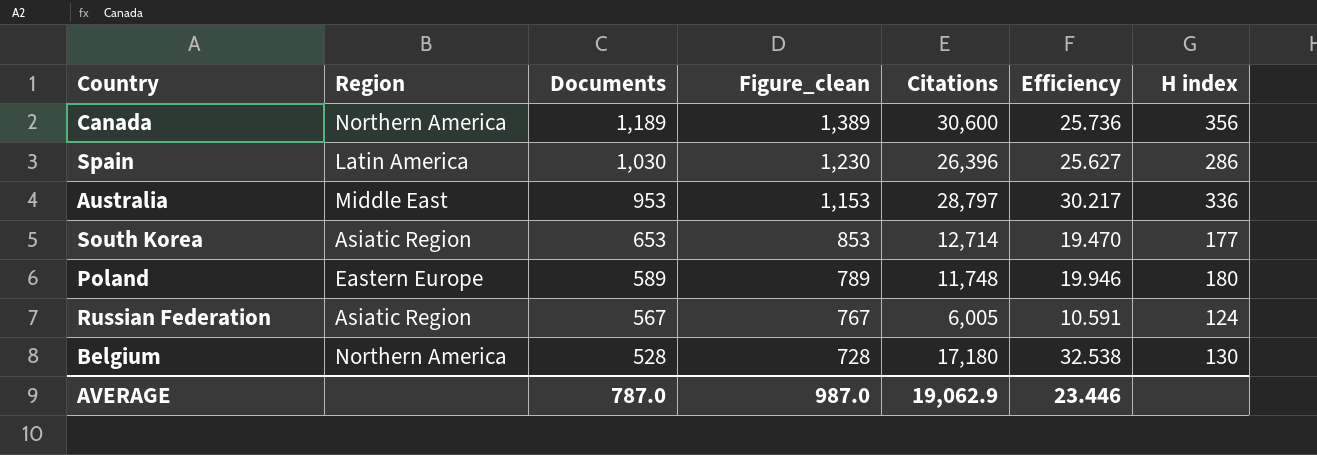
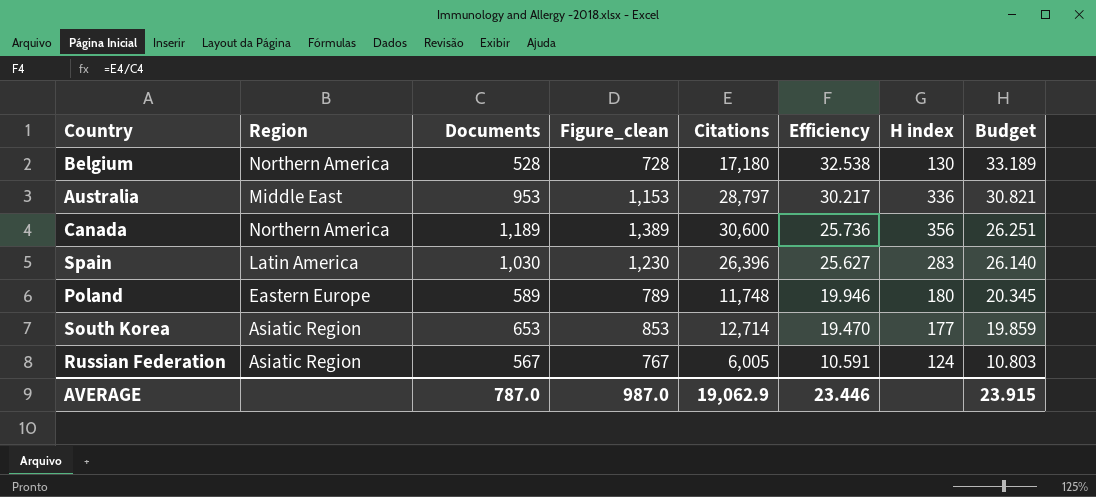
row order: Documents descending -> Efficiency descending
column Budget | formula: none -> [Efficiency] * 1.02
Spain | H index: 286 -> 283

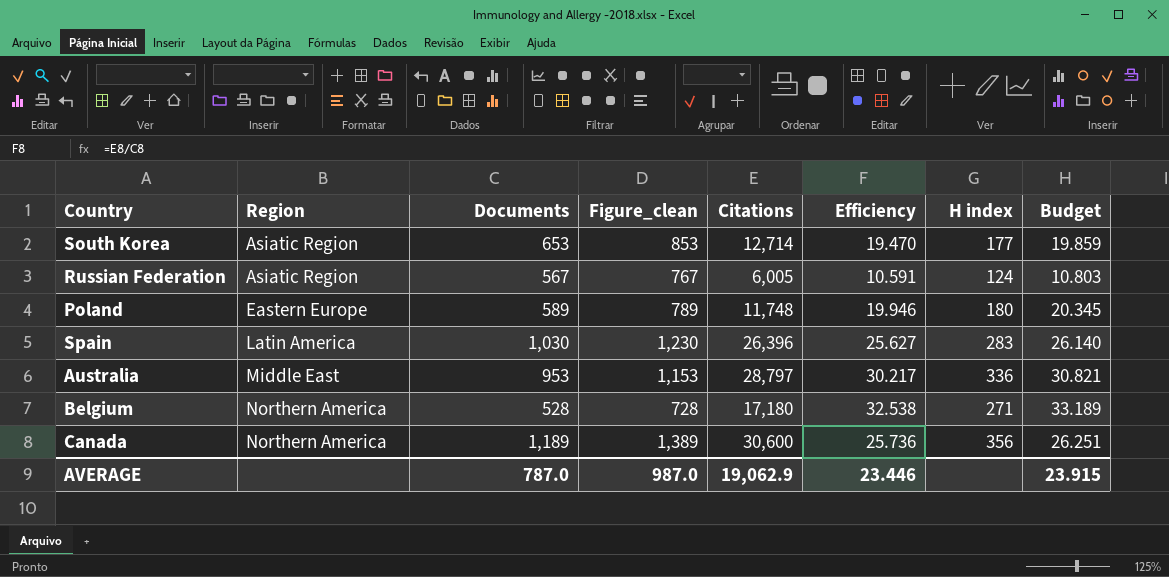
row order: Efficiency descending -> Region ascending
Belgium | H index: 130 -> 271

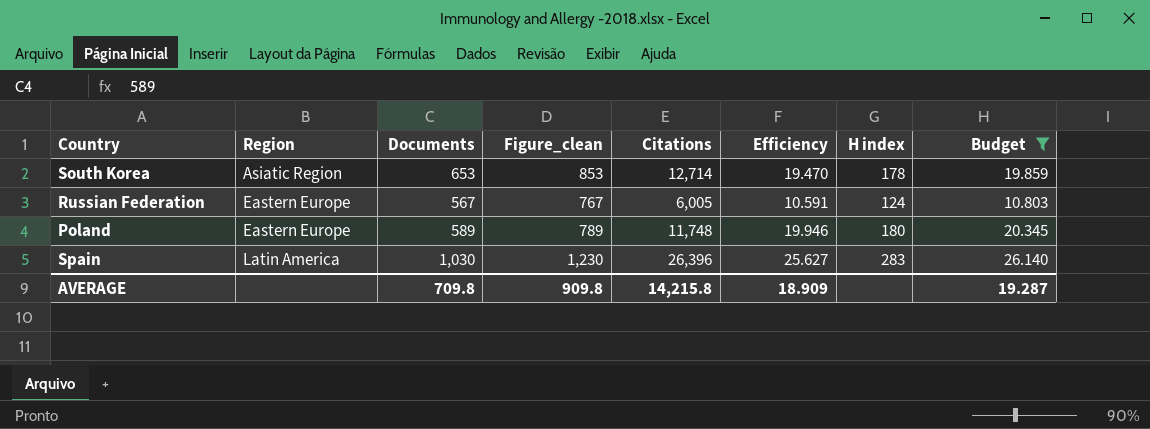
filter: none -> Budget <= 26.140
South Korea | H index: 177 -> 178
Russian Federation | Region: Asiatic Region -> Eastern Europe
AVERAGE | Documents: 787.0 -> 709.8
AVERAGE | Figure_clean: 987.0 -> 909.8
AVERAGE | Citations: 19,062.9 -> 14,215.8
AVERAGE | Efficiency: 23.446 -> 18.909
AVERAGE | Budget: 23.915 -> 19.287

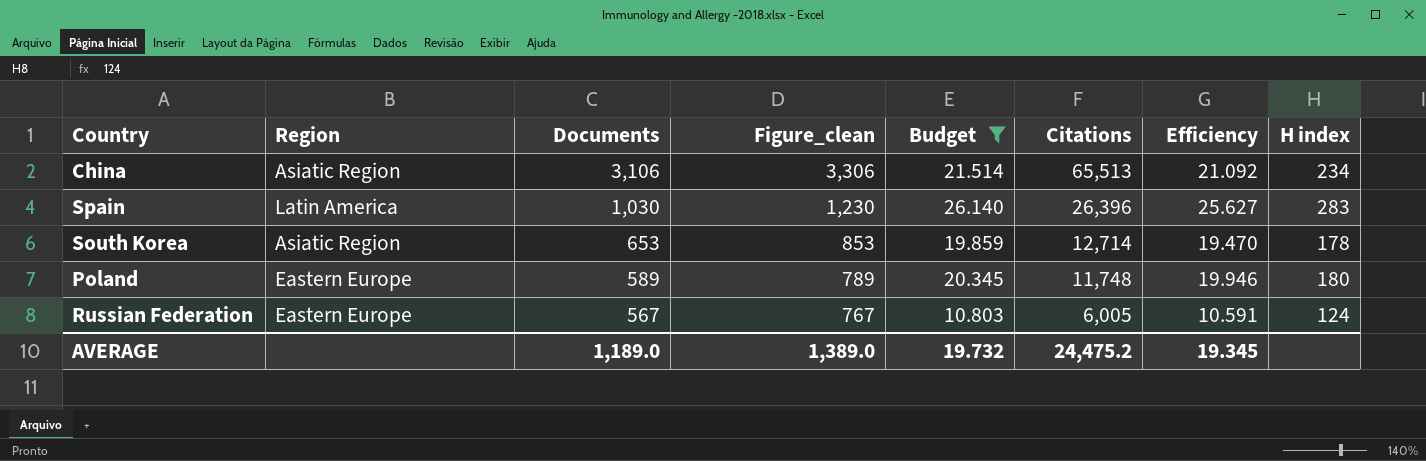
row order: Region ascending -> Documents descending
column Budget | position: 8 -> 5
row China: none -> Asiatic Region | 3,106 | 3,306 | 21.514 | 65,513 | 21.092 | 234
AVERAGE | Documents: 709.8 -> 1,189.0
AVERAGE | Figure_clean: 909.8 -> 1,389.0
AVERAGE | Budget: 19.287 -> 19.732
AVERAGE | Citations: 14,215.8 -> 24,475.2
AVERAGE | Efficiency: 18.909 -> 19.345

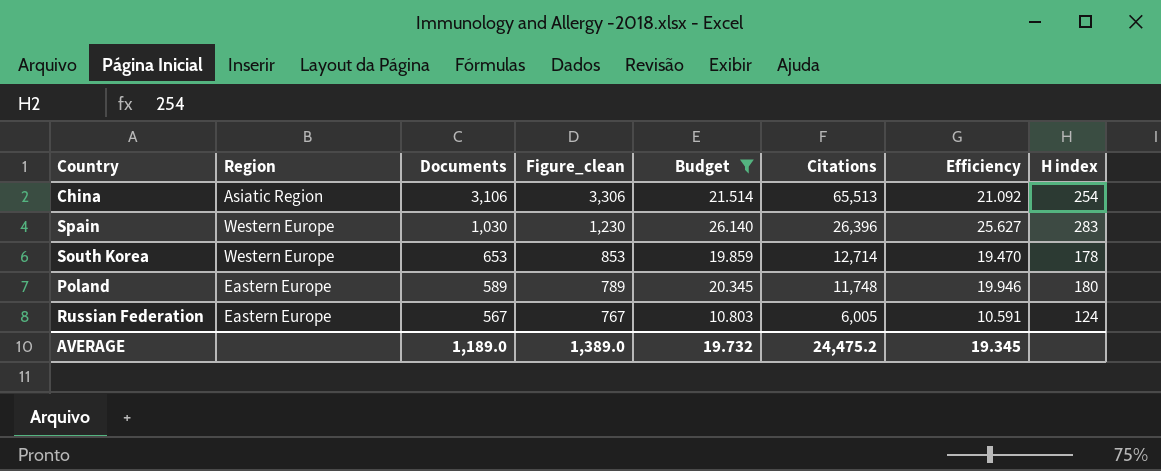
China | H index: 234 -> 254
Spain | Region: Latin America -> Western Europe
South Korea | Region: Asiatic Region -> Western Europe

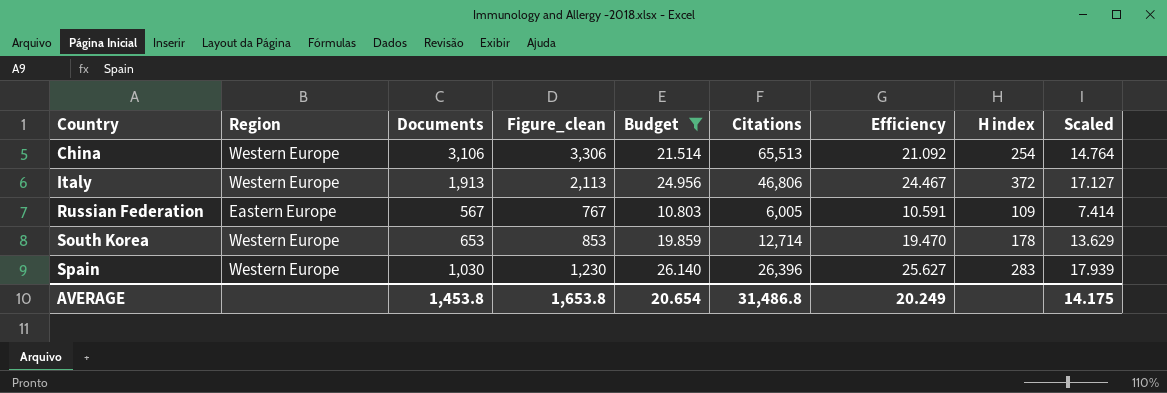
row order: Documents descending -> Country ascending
column Scaled | formula: none -> [Efficiency] * 0.7
row Poland: Eastern Europe | 589 | 789 | 20.345 | 11,748 | 19.946 | 180 -> none
China | Region: Asiatic Region -> Western Europe
row Italy: none -> Western Europe | 1,913 | 2,113 | 24.956 | 46,806 | 24.467 | 372 | 17.127
Russian Federation | H index: 124 -> 109
AVERAGE | Documents: 1,189.0 -> 1,453.8
AVERAGE | Figure_clean: 1,389.0 -> 1,653.8
AVERAGE | Budget: 19.732 -> 20.654
AVERAGE | Citations: 24,475.2 -> 31,486.8
AVERAGE | Efficiency: 19.345 -> 20.249

